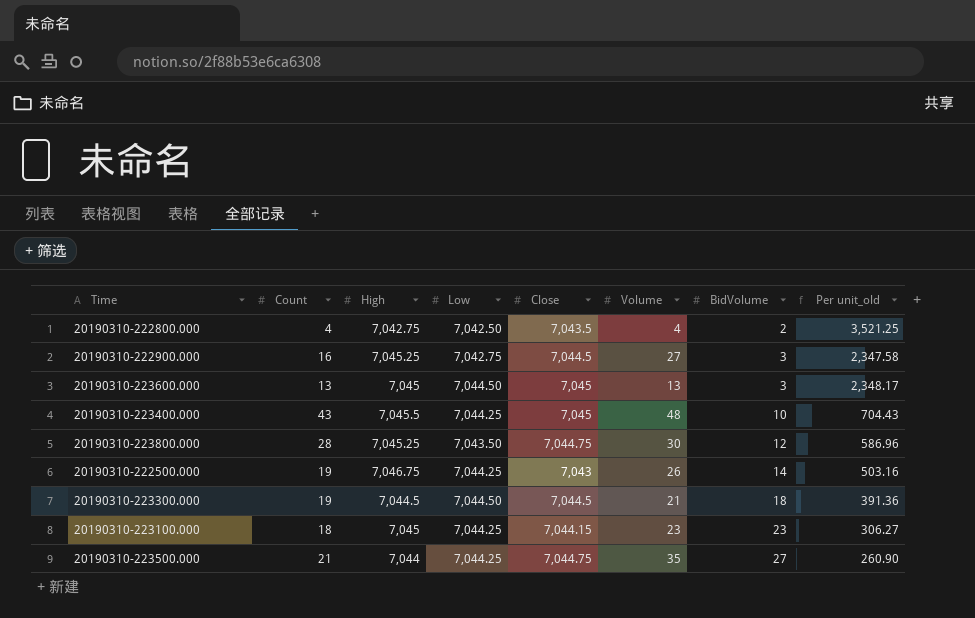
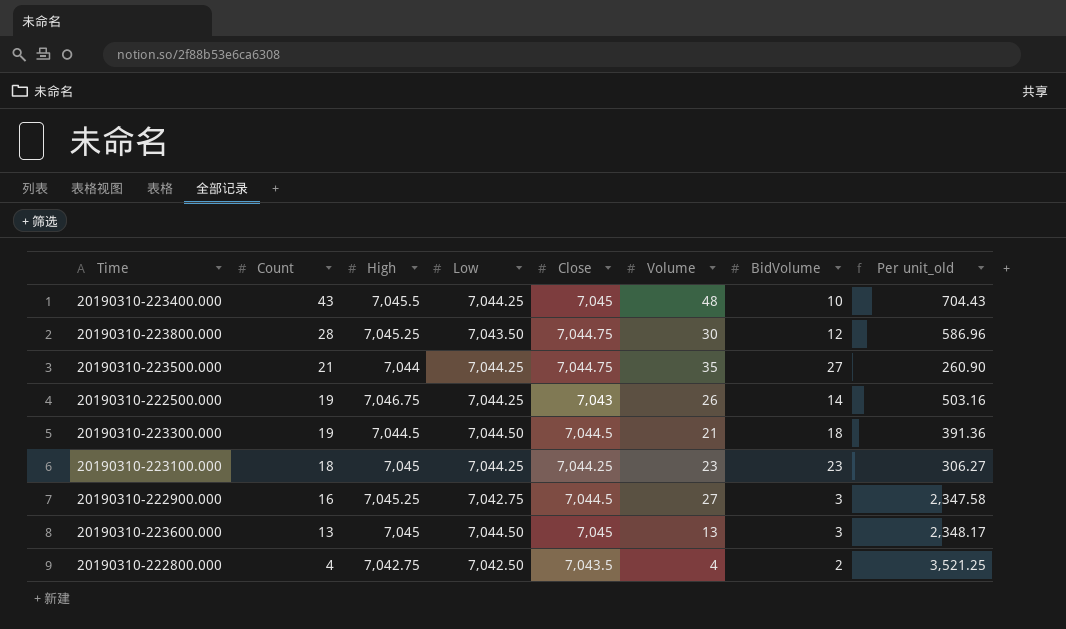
row order: BidVolume ascending -> Count descending
20190310-223100.000 | Close: 7,044.15 -> 7,044.25

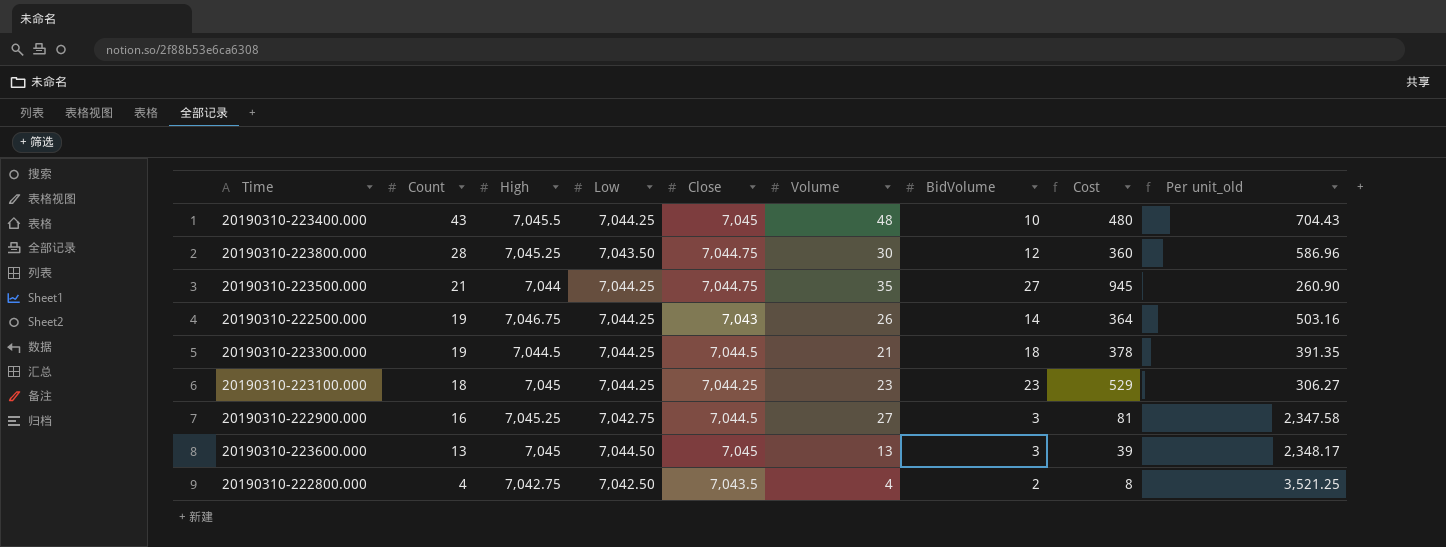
column Cost | formula: none -> [Volume] * [BidVolume]
20190310-223300.000 | Low: 7,044.50 -> 7,044.25
20190310-223300.000 | Per unit_old: 391.36 -> 391.35

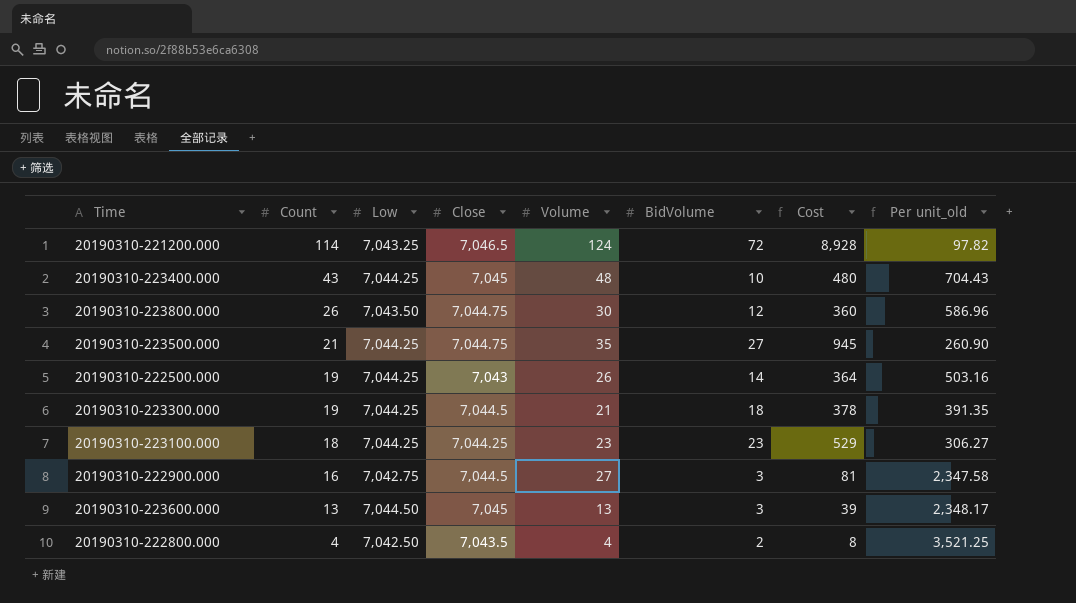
column High | position: 3 -> none
row 20190310-221200.000: none -> 114 | 7,043.25 | 7,046.5 | 124 | 72 | 8,928 | 97.82
20190310-223800.000 | Count: 28 -> 26

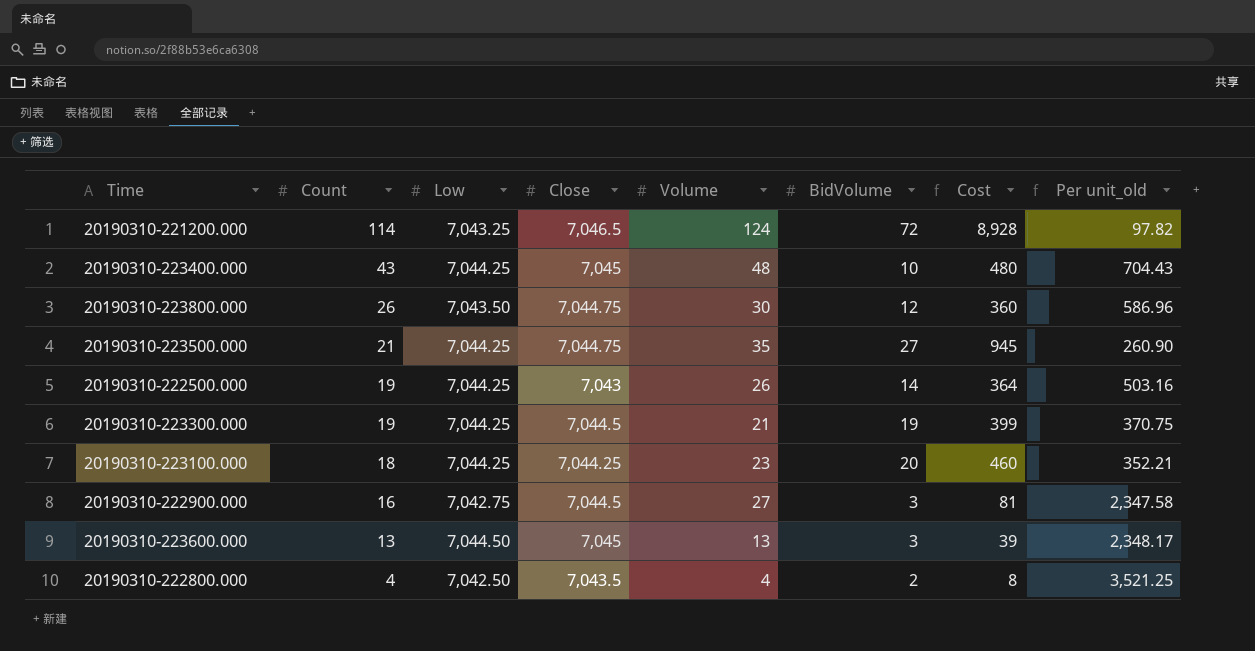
20190310-223300.000 | BidVolume: 18 -> 19
20190310-223300.000 | Cost: 378 -> 399
20190310-223300.000 | Per unit_old: 391.35 -> 370.75
20190310-223100.000 | BidVolume: 23 -> 20
20190310-223100.000 | Cost: 529 -> 460
20190310-223100.000 | Per unit_old: 306.27 -> 352.21

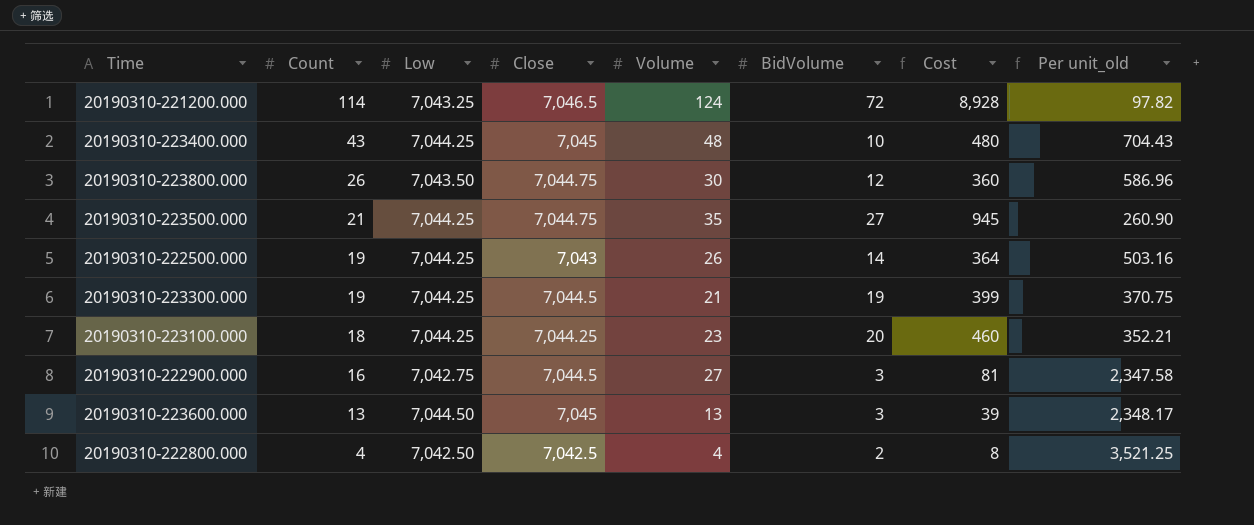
20190310-222800.000 | Close: 7,043.5 -> 7,042.5

